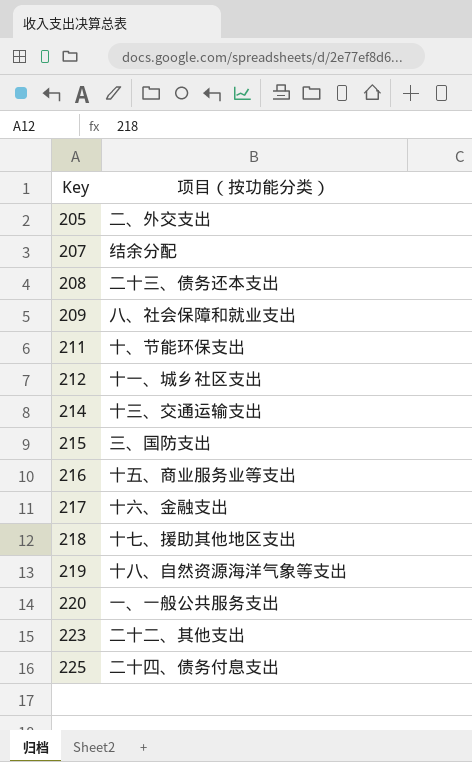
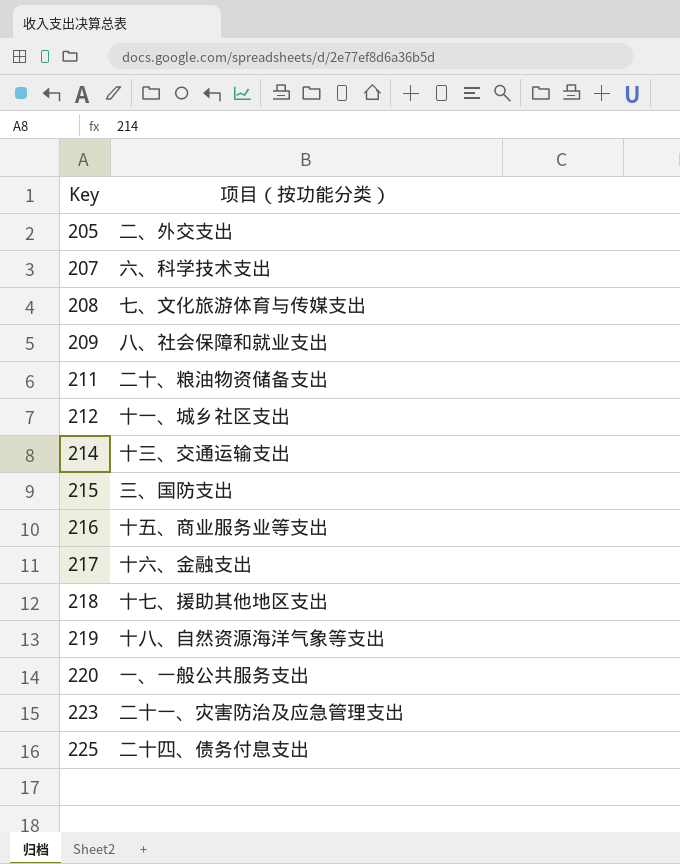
207 | 项目（按功能分类）: 结余分配 -> 六、科学技术支出
208 | 项目（按功能分类）: 二十三、债务还本支出 -> 七、文化旅游体育与传媒支出
211 | 项目（按功能分类）: 十、节能环保支出 -> 二十、粮油物资储备支出
223 | 项目（按功能分类）: 二十二、其他支出 -> 二十一、灾害防治及应急管理支出

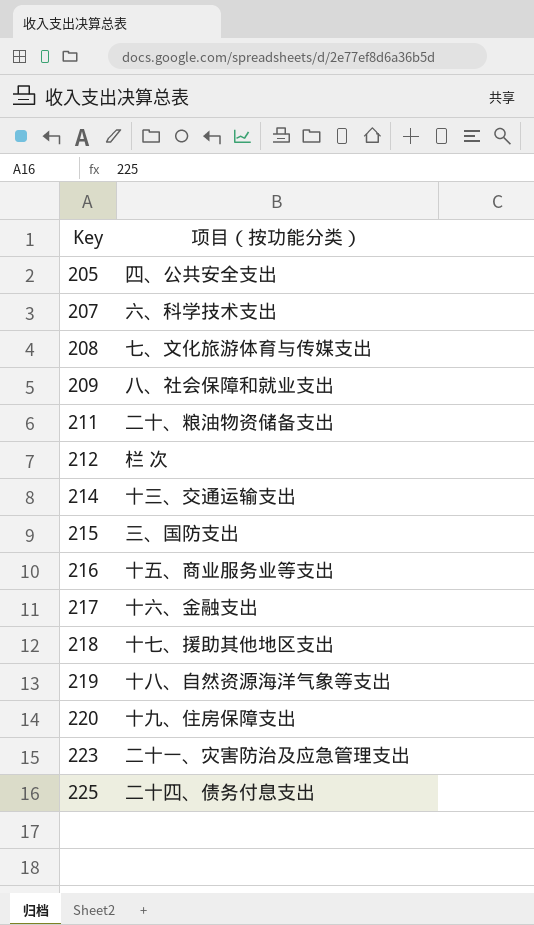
205 | 项目（按功能分类）: 二、外交支出 -> 四、公共安全支出
212 | 项目（按功能分类）: 十一、城乡社区支出 -> 栏 次
220 | 项目（按功能分类）: 一、一般公共服务支出 -> 十九、住房保障支出

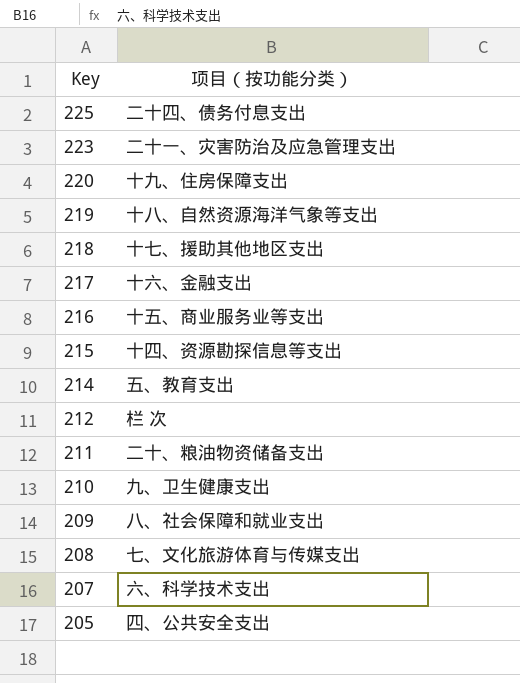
row order: Key ascending -> Key descending
215 | 项目（按功能分类）: 三、国防支出 -> 十四、资源勘探信息等支出
214 | 项目（按功能分类）: 十三、交通运输支出 -> 五、教育支出
row 210: none -> 九、卫生健康支出

